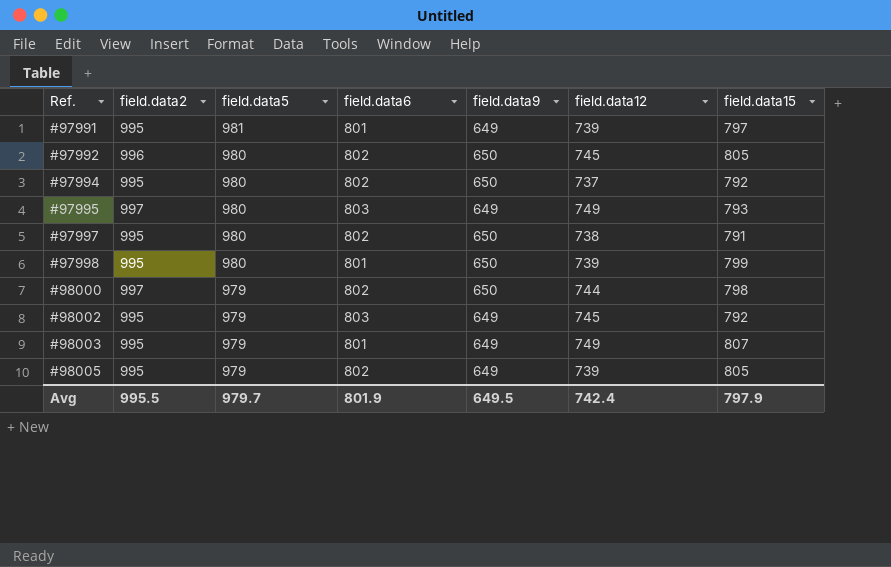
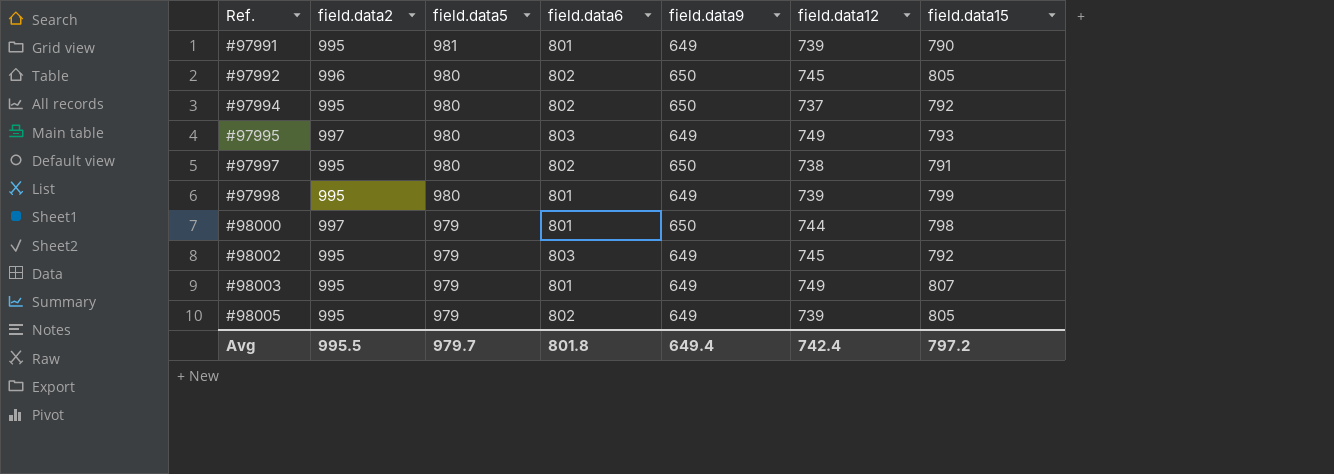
#97991 | field.data15: 797 -> 790
#97998 | field.data9: 650 -> 649
#98000 | field.data6: 802 -> 801
Avg | field.data6: 801.9 -> 801.8
Avg | field.data9: 649.5 -> 649.4
Avg | field.data15: 797.9 -> 797.2

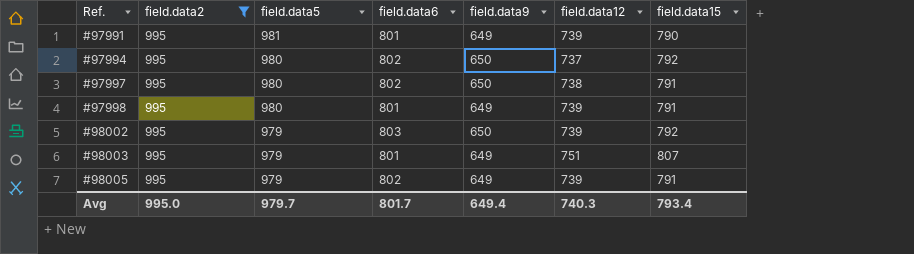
filter: none -> field.data2 = 995
#97998 | field.data15: 799 -> 791
#98002 | field.data9: 649 -> 650
#98002 | field.data12: 745 -> 739
#98003 | field.data12: 749 -> 751
#98005 | field.data15: 805 -> 791
Avg | field.data2: 995.5 -> 995.0
Avg | field.data6: 801.8 -> 801.7
Avg | field.data12: 742.4 -> 740.3
Avg | field.data15: 797.2 -> 793.4

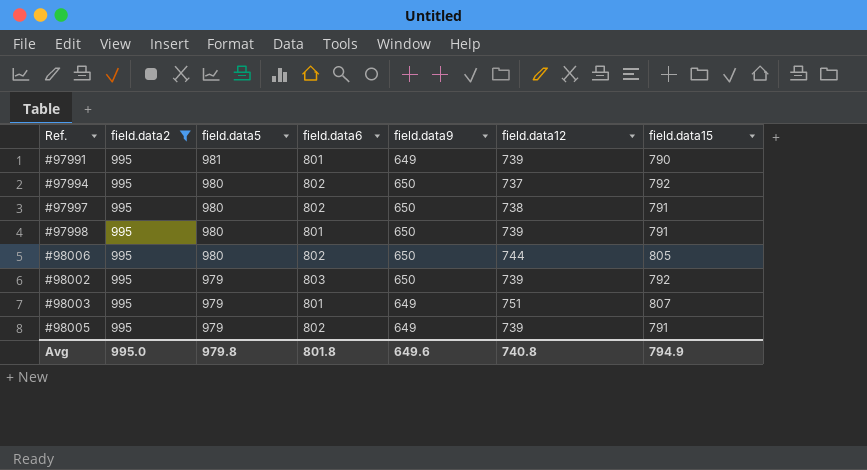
#97998 | field.data9: 649 -> 650
row #98006: none -> 995 | 980 | 802 | 650 | 744 | 805
Avg | field.data5: 979.7 -> 979.8
Avg | field.data6: 801.7 -> 801.8
Avg | field.data9: 649.4 -> 649.6
Avg | field.data12: 740.3 -> 740.8
Avg | field.data15: 793.4 -> 794.9

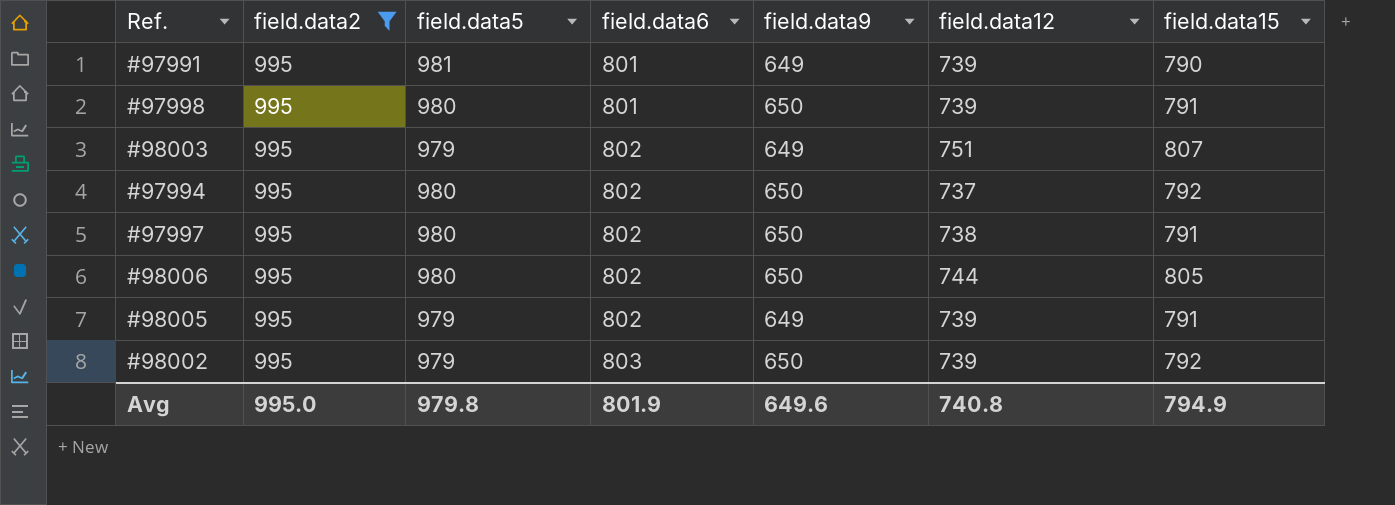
row order: field.data5 descending -> field.data6 ascending
#98003 | field.data6: 801 -> 802
Avg | field.data6: 801.8 -> 801.9

